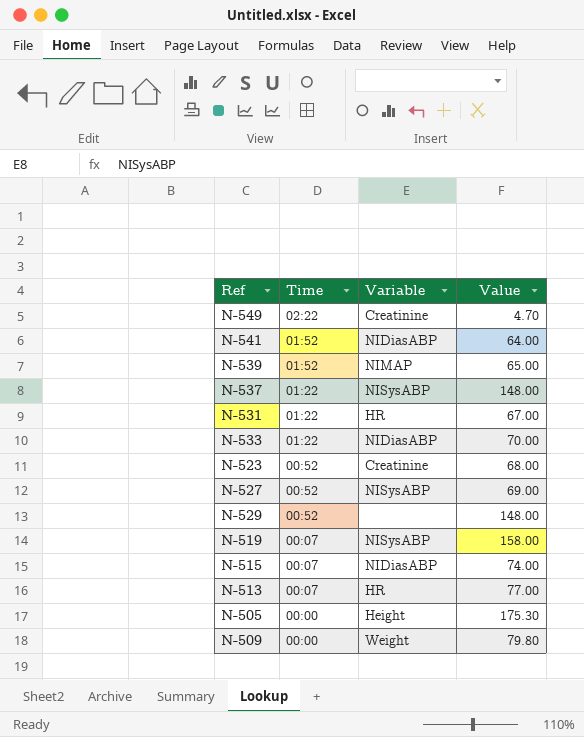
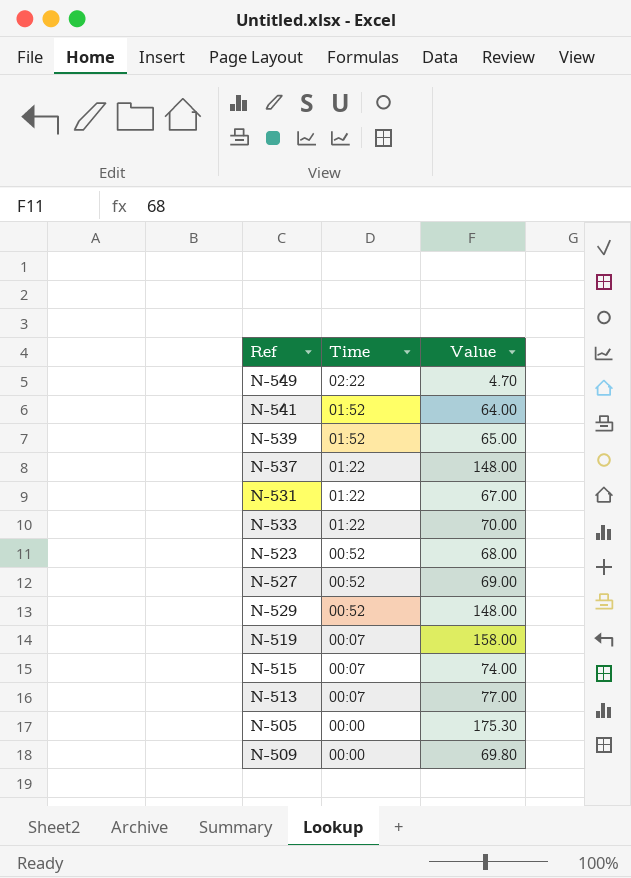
column Variable | position: 3 -> none
N-509 | Value: 79.80 -> 69.80

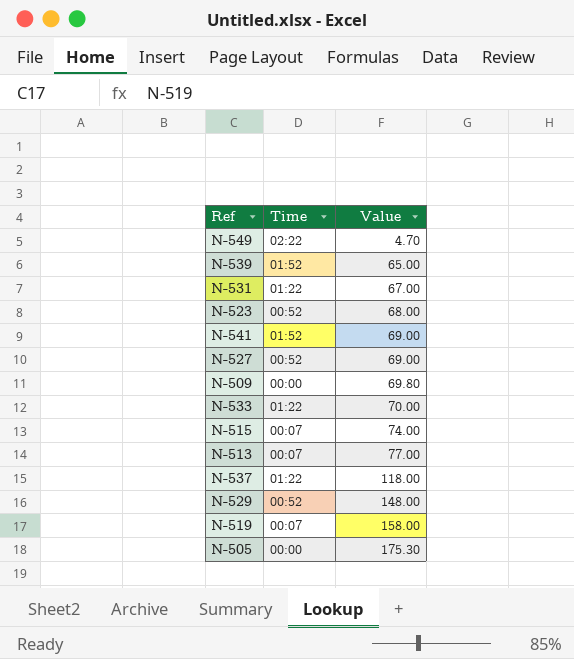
row order: Time descending -> Value ascending
N-541 | Value: 64.00 -> 69.00
N-537 | Value: 148.00 -> 118.00

